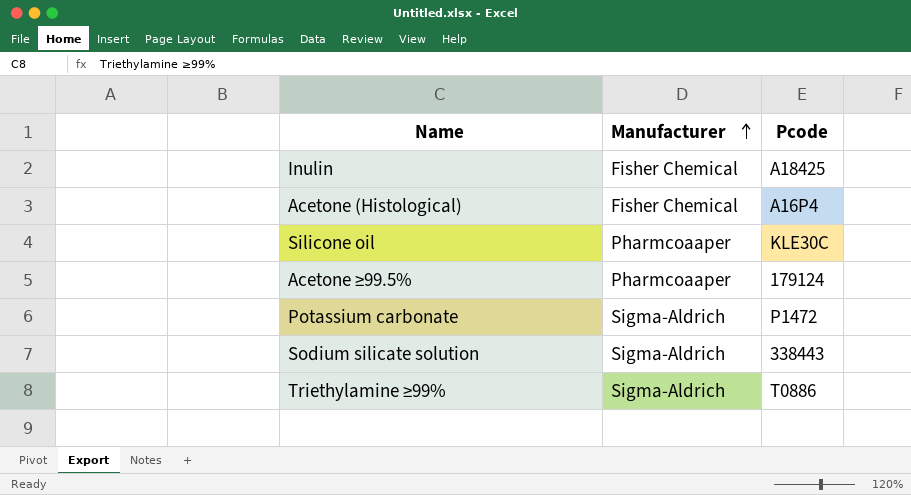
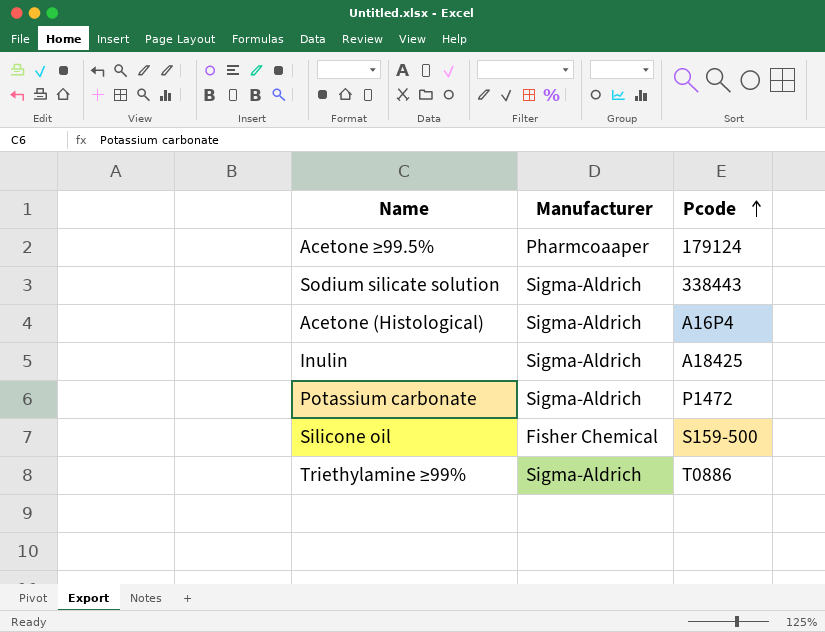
row order: Manufacturer ascending -> Pcode ascending
Acetone (Histological) | Manufacturer: Fisher Chemical -> Sigma-Aldrich
Inulin | Manufacturer: Fisher Chemical -> Sigma-Aldrich
Silicone oil | Manufacturer: Pharmcoaaper -> Fisher Chemical
Silicone oil | Pcode: KLE30C -> S159-500

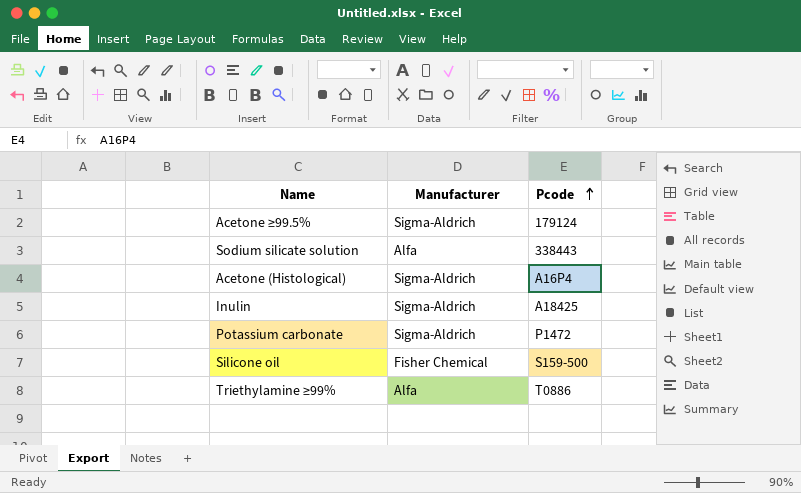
Acetone ≥99.5% | Manufacturer: Pharmcoaaper -> Sigma-Aldrich
Sodium silicate solution | Manufacturer: Sigma-Aldrich -> Alfa
Triethylamine ≥99% | Manufacturer: Sigma-Aldrich -> Alfa

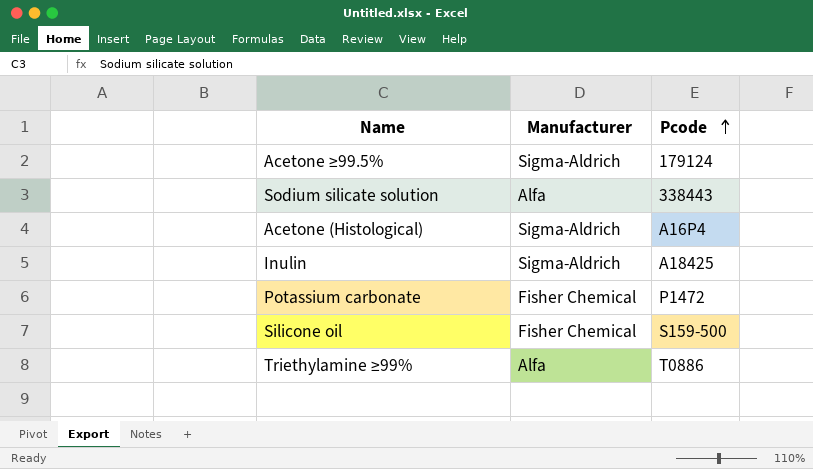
Potassium carbonate | Manufacturer: Sigma-Aldrich -> Fisher Chemical

